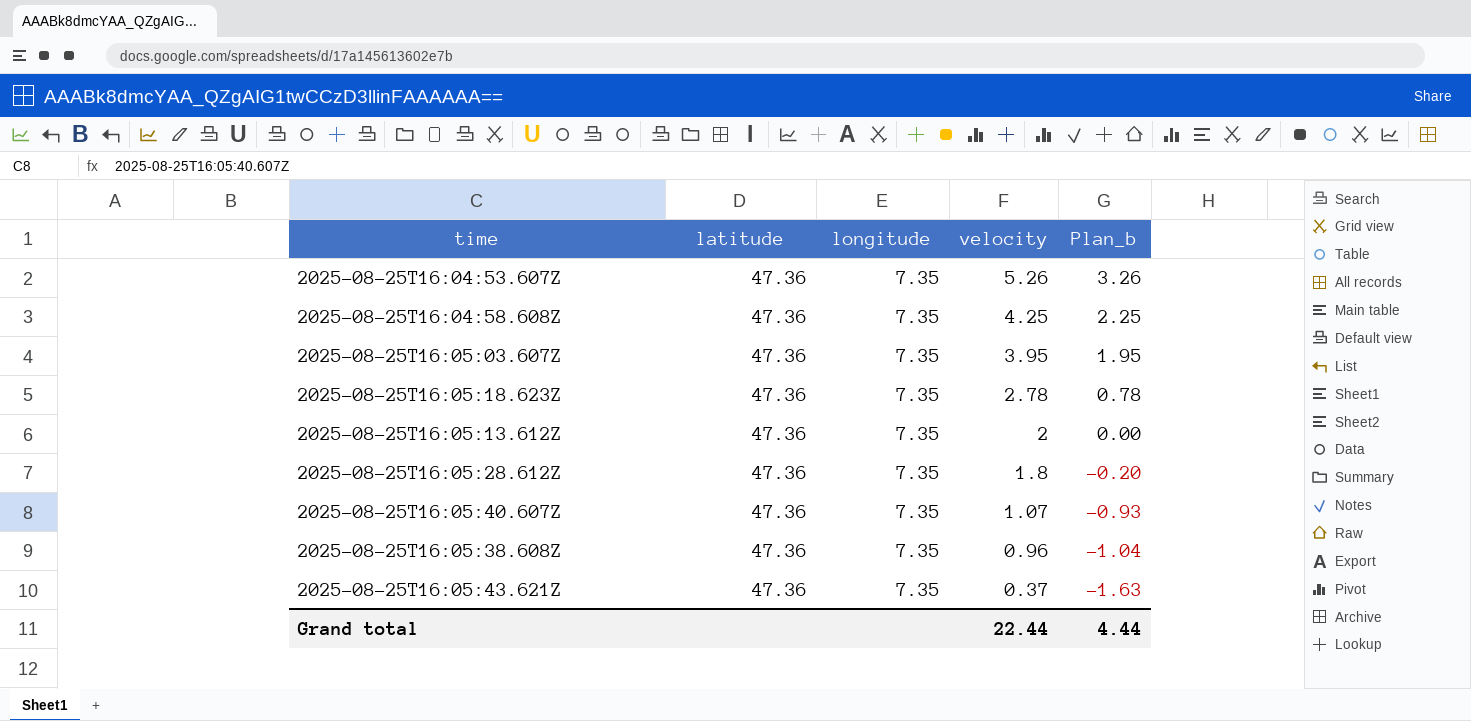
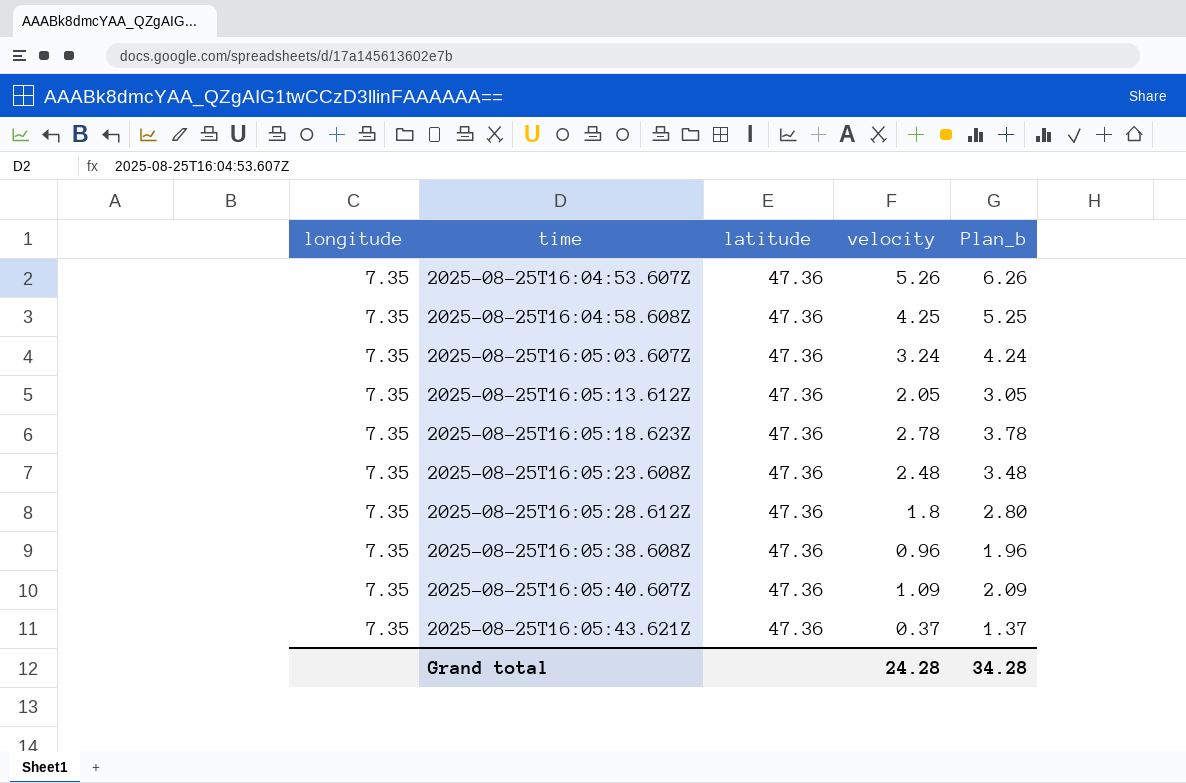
row order: velocity descending -> time ascending
column longitude | position: 3 -> 1
column Plan_b | formula: [velocity] - 2 -> [velocity] + 1
2025-08-25T16:05:03.607Z | velocity: 3.95 -> 3.24
2025-08-25T16:05:13.612Z | velocity: 2 -> 2.05
row 2025-08-25T16:05:23.608Z: none -> 7.35 | 47.36 | 2.48 | 3.48
2025-08-25T16:05:40.607Z | velocity: 1.07 -> 1.09
Grand total | velocity: 22.44 -> 24.28
Grand total | Plan_b: 4.44 -> 34.28

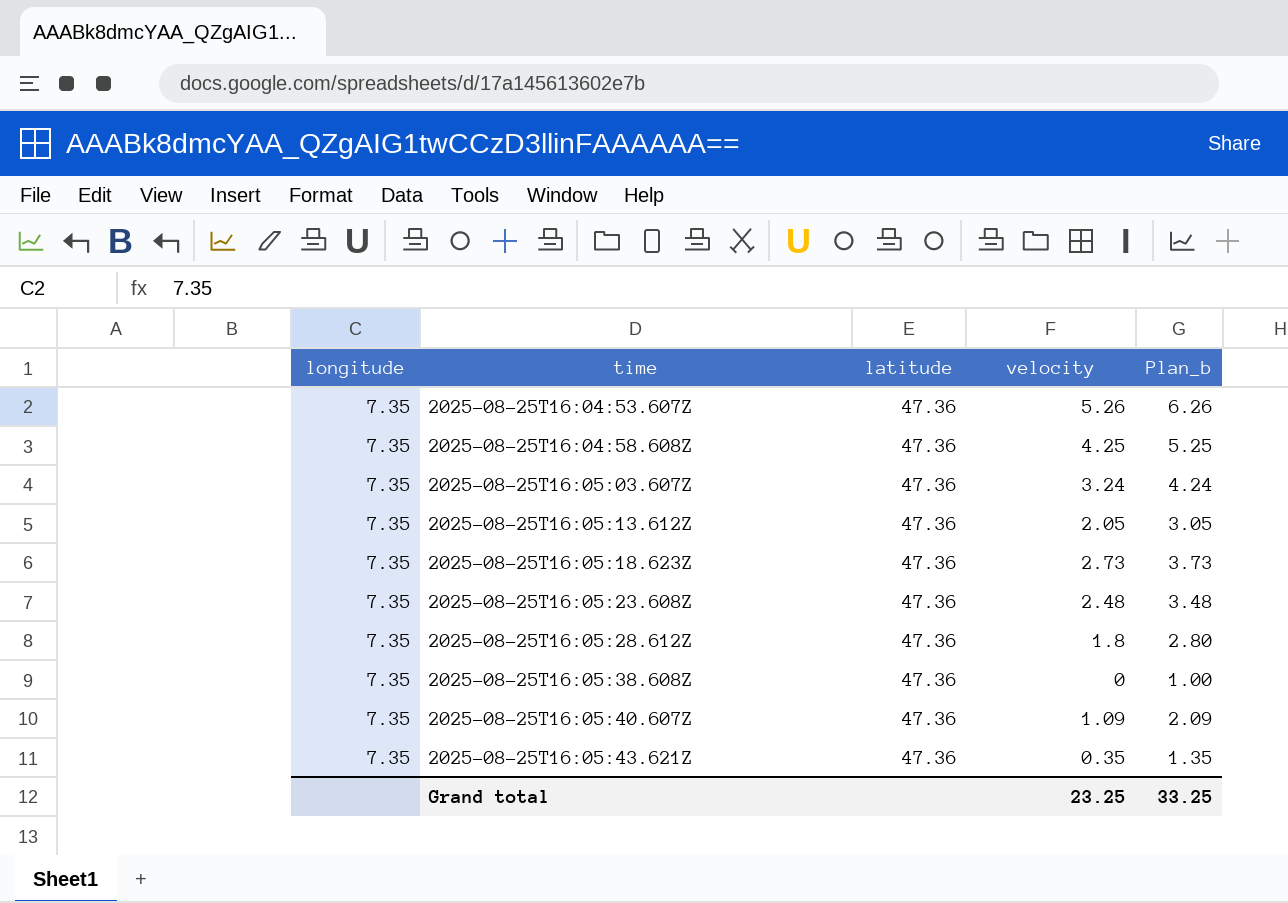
2025-08-25T16:05:18.623Z | velocity: 2.78 -> 2.73
2025-08-25T16:05:18.623Z | Plan_b: 3.78 -> 3.73
2025-08-25T16:05:38.608Z | velocity: 0.96 -> 0
2025-08-25T16:05:38.608Z | Plan_b: 1.96 -> 1.00
2025-08-25T16:05:43.621Z | velocity: 0.37 -> 0.35
2025-08-25T16:05:43.621Z | Plan_b: 1.37 -> 1.35
Grand total | velocity: 24.28 -> 23.25
Grand total | Plan_b: 34.28 -> 33.25

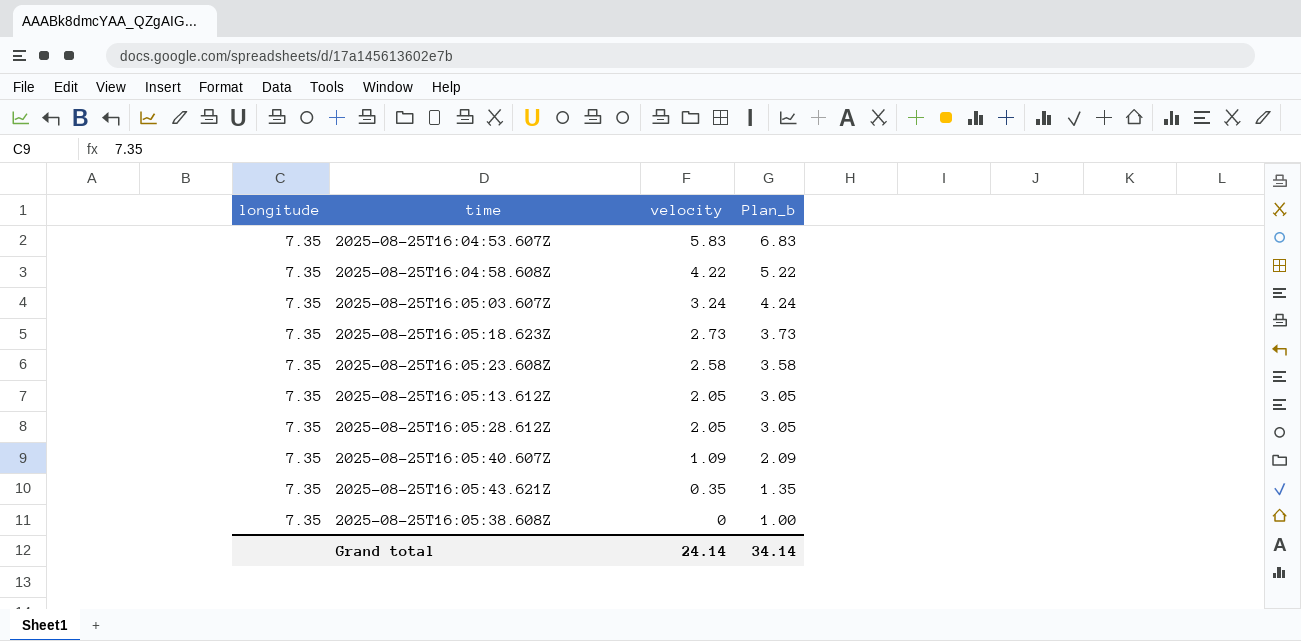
row order: time ascending -> velocity descending
column latitude | position: 3 -> none
2025-08-25T16:04:53.607Z | velocity: 5.26 -> 5.83
2025-08-25T16:04:53.607Z | Plan_b: 6.26 -> 6.83
2025-08-25T16:04:58.608Z | velocity: 4.25 -> 4.22
2025-08-25T16:04:58.608Z | Plan_b: 5.25 -> 5.22
2025-08-25T16:05:23.608Z | velocity: 2.48 -> 2.58
2025-08-25T16:05:23.608Z | Plan_b: 3.48 -> 3.58
2025-08-25T16:05:28.612Z | velocity: 1.8 -> 2.05
2025-08-25T16:05:28.612Z | Plan_b: 2.80 -> 3.05
Grand total | velocity: 23.25 -> 24.14
Grand total | Plan_b: 33.25 -> 34.14

